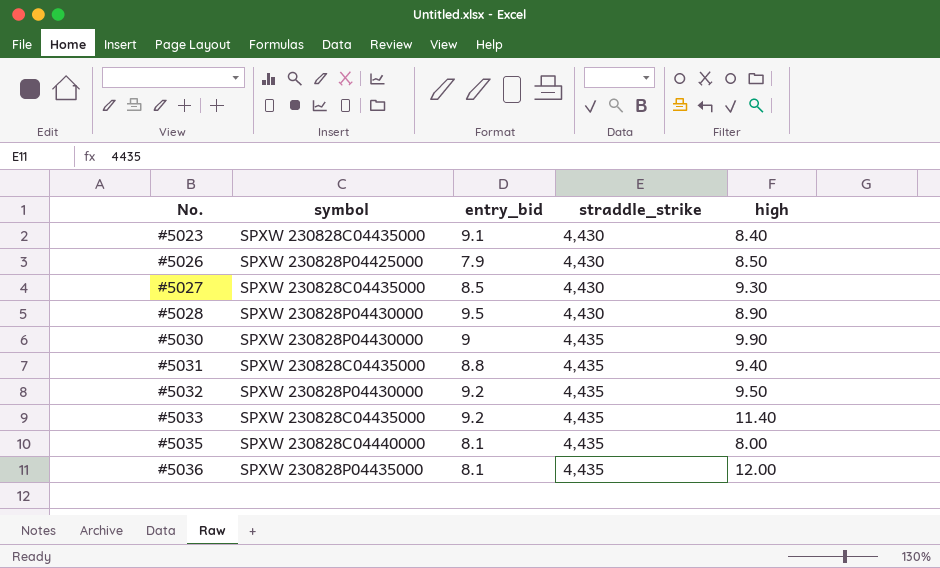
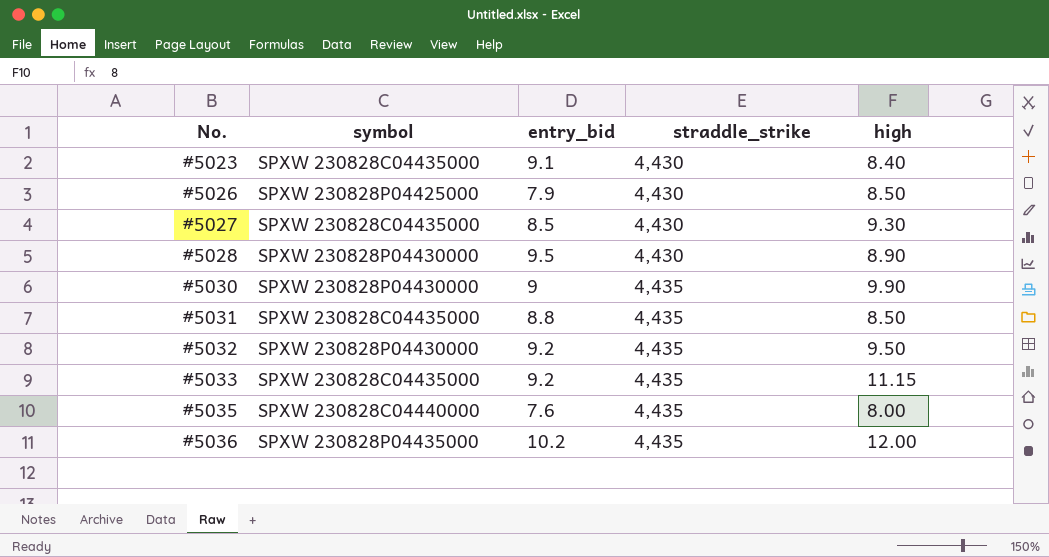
#5031 | high: 9.40 -> 8.50
#5033 | high: 11.40 -> 11.15
#5035 | entry_bid: 8.1 -> 7.6
#5036 | entry_bid: 8.1 -> 10.2

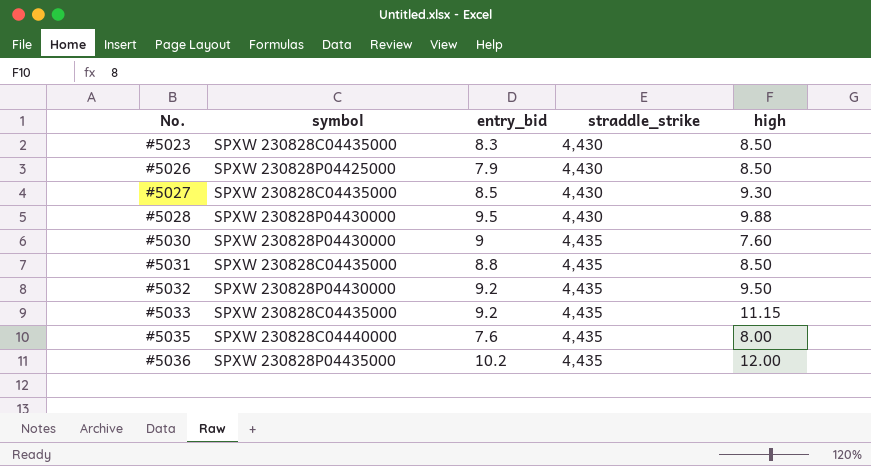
#5023 | entry_bid: 9.1 -> 8.3
#5023 | high: 8.40 -> 8.50
#5028 | high: 8.90 -> 9.88
#5030 | high: 9.90 -> 7.60

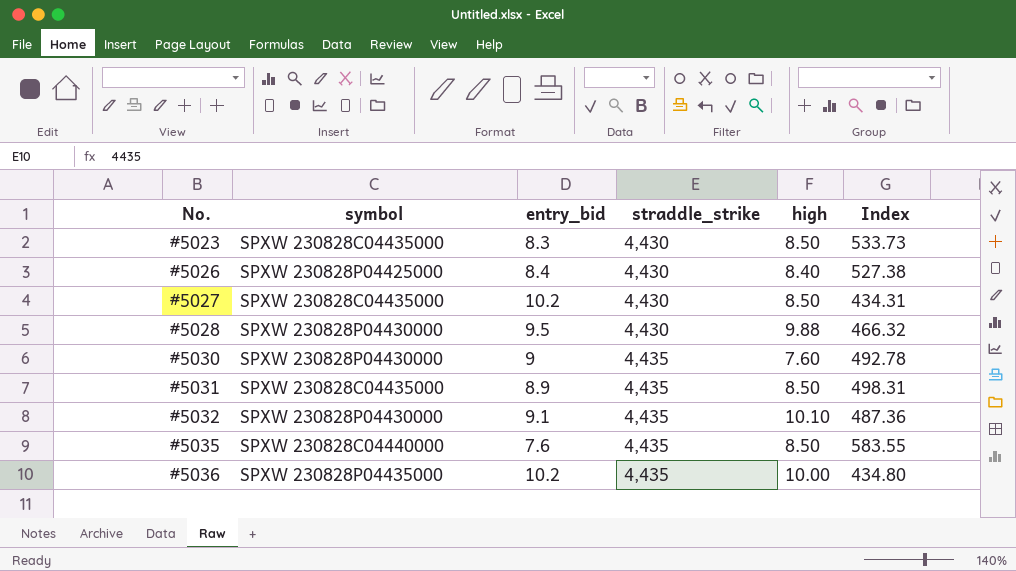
column Index | formula: none -> [straddle_strike] / [entry_bid]
row #5033: SPXW 230828C04435000 | 9.2 | 4,435 | 11.15 -> none
#5026 | entry_bid: 7.9 -> 8.4
#5026 | high: 8.50 -> 8.40
#5027 | entry_bid: 8.5 -> 10.2
#5027 | high: 9.30 -> 8.50
#5031 | entry_bid: 8.8 -> 8.9
#5032 | entry_bid: 9.2 -> 9.1
#5032 | high: 9.50 -> 10.10
#5035 | high: 8.00 -> 8.50
#5036 | high: 12.00 -> 10.00

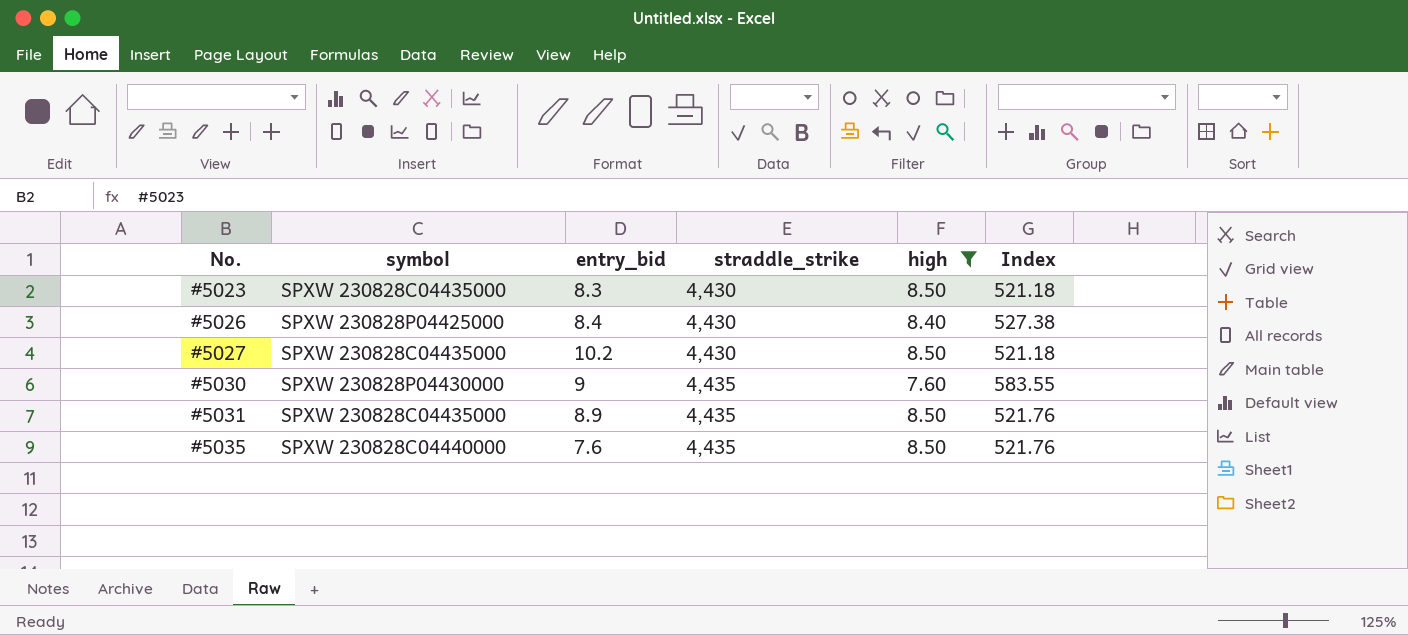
filter: none -> high <= 8.50
column Index | formula: [straddle_strike] / [entry_bid] -> [straddle_strike] / [high]

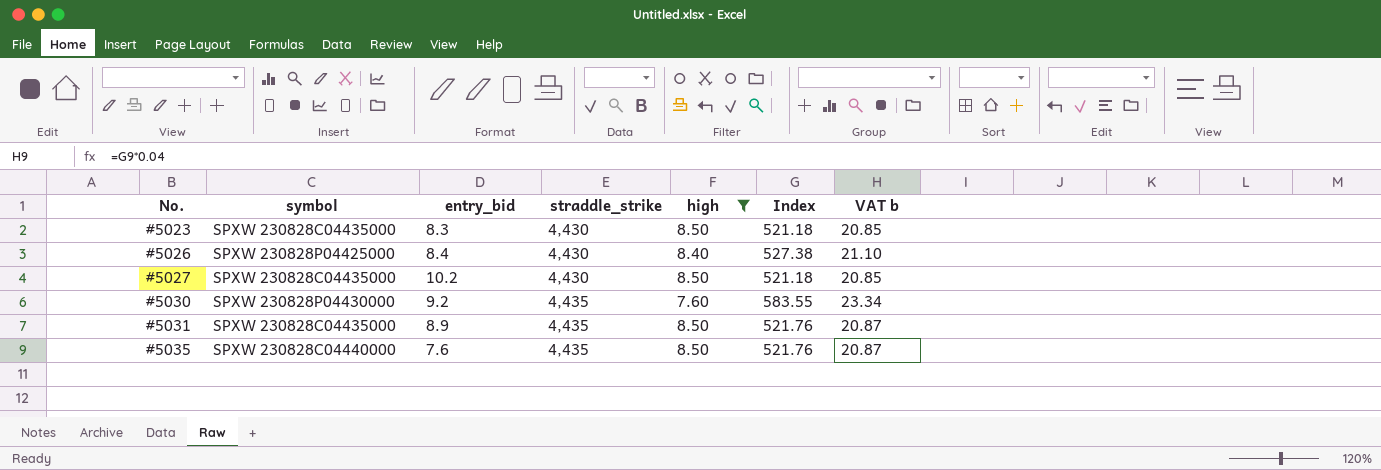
column VAT b | formula: none -> [Index] * 0.04
#5030 | entry_bid: 9 -> 9.2

